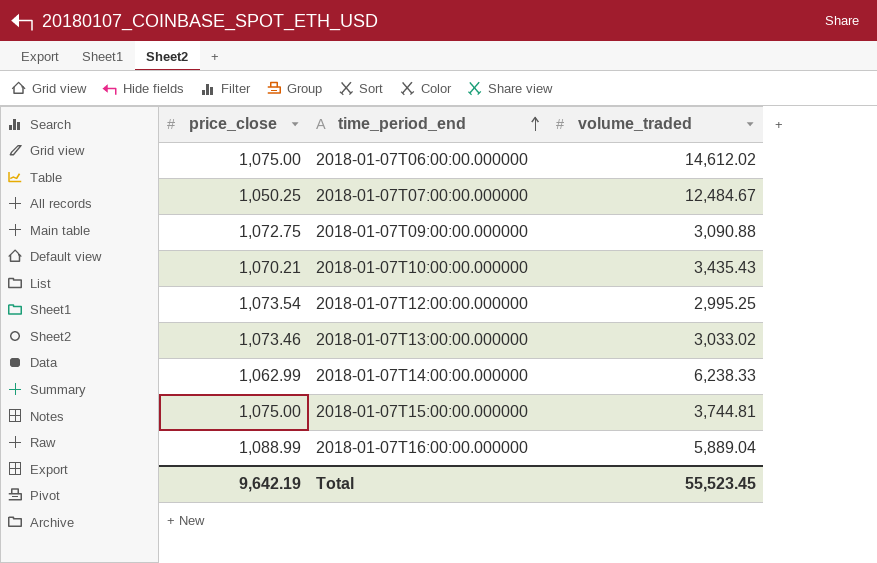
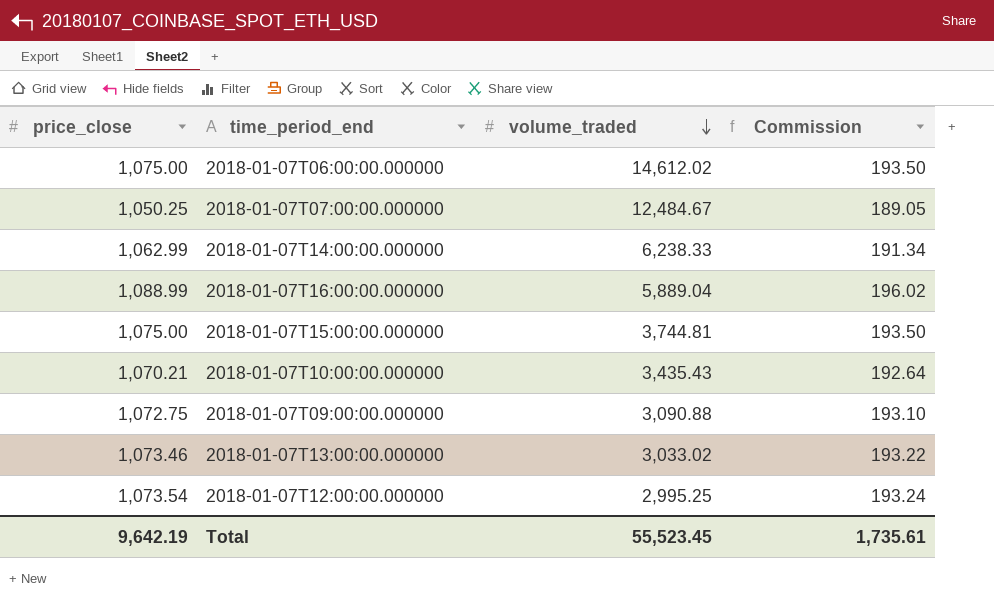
row order: time_period_end ascending -> volume_traded descending
column Commission | formula: none -> [price_close] * 0.18

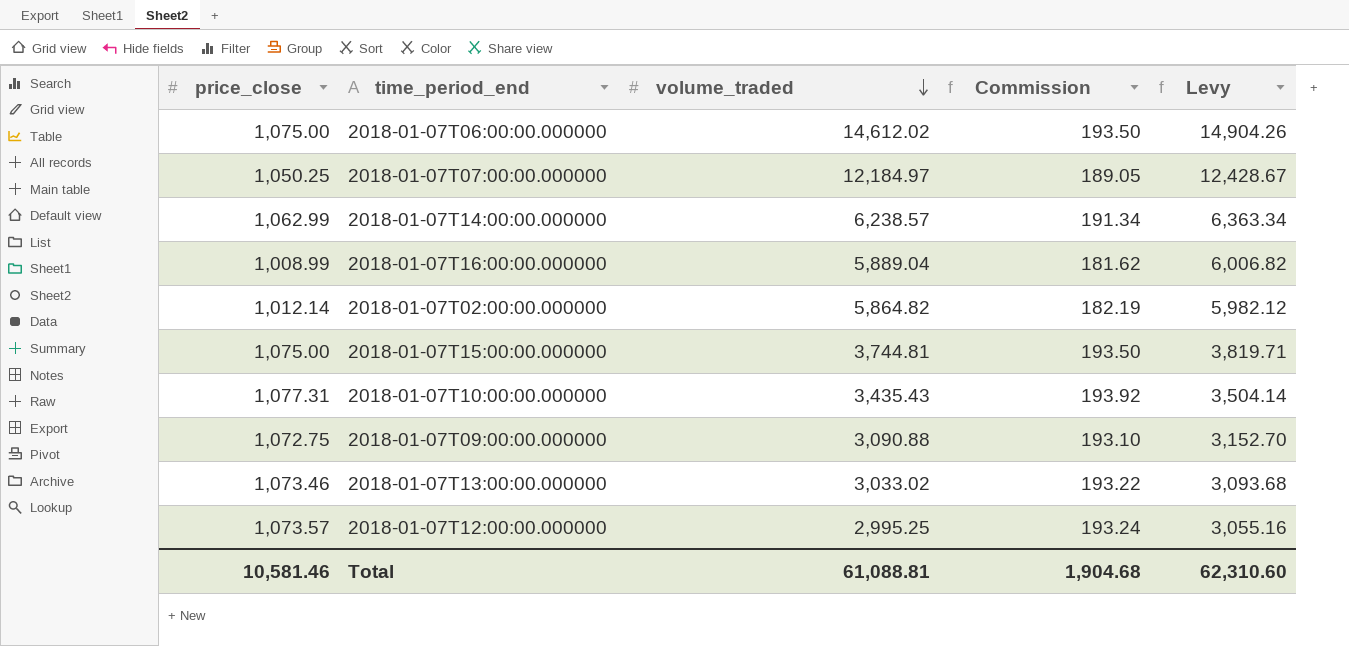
column Levy | formula: none -> [volume_traded] * 1.02
2018-01-07T07:00:00.000000 | volume_traded: 12,484.67 -> 12,184.97
2018-01-07T14:00:00.000000 | volume_traded: 6,238.33 -> 6,238.57
2018-01-07T16:00:00.000000 | price_close: 1,088.99 -> 1,008.99
2018-01-07T16:00:00.000000 | Commission: 196.02 -> 181.62
row 2018-01-07T02:00:00.000000: none -> 1,012.14 | 5,864.82 | 182.19 | 5,982.12
2018-01-07T10:00:00.000000 | price_close: 1,070.21 -> 1,077.31
2018-01-07T10:00:00.000000 | Commission: 192.64 -> 193.92
2018-01-07T12:00:00.000000 | price_close: 1,073.54 -> 1,073.57
Total | price_close: 9,642.19 -> 10,581.46
Total | volume_traded: 55,523.45 -> 61,088.81
Total | Commission: 1,735.61 -> 1,904.68

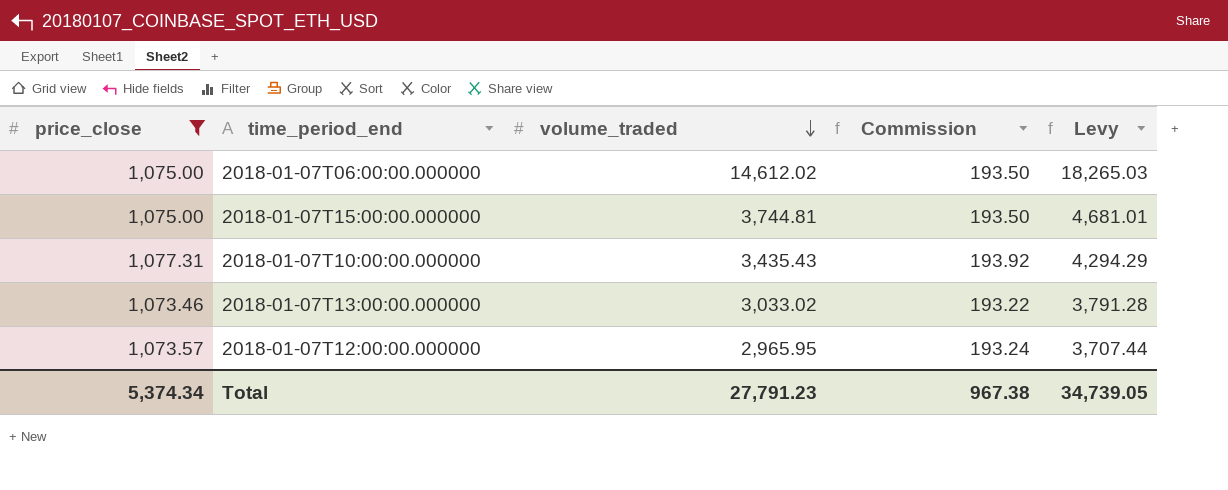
filter: none -> price_close >= 1,073.46
column Levy | formula: [volume_traded] * 1.02 -> [volume_traded] * 1.25
2018-01-07T12:00:00.000000 | volume_traded: 2,995.25 -> 2,965.95
Total | price_close: 10,581.46 -> 5,374.34
Total | volume_traded: 61,088.81 -> 27,791.23
Total | Commission: 1,904.68 -> 967.38
Total | Levy: 62,310.60 -> 34,739.05

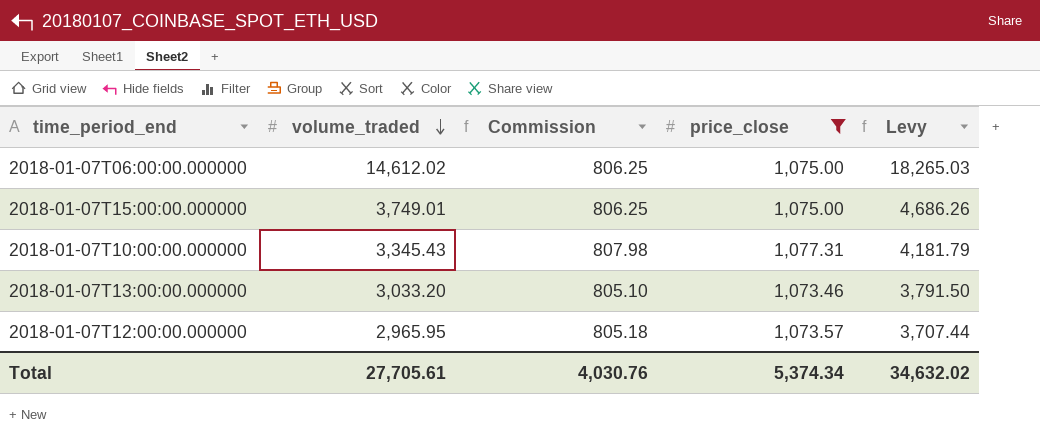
column Commission | formula: [price_close] * 0.18 -> [price_close] * 0.75
column price_close | position: 1 -> 4
2018-01-07T15:00:00.000000 | volume_traded: 3,744.81 -> 3,749.01
2018-01-07T15:00:00.000000 | Levy: 4,681.01 -> 4,686.26
2018-01-07T10:00:00.000000 | volume_traded: 3,435.43 -> 3,345.43
2018-01-07T10:00:00.000000 | Levy: 4,294.29 -> 4,181.79
2018-01-07T13:00:00.000000 | volume_traded: 3,033.02 -> 3,033.20
2018-01-07T13:00:00.000000 | Levy: 3,791.28 -> 3,791.50
Total | volume_traded: 27,791.23 -> 27,705.61
Total | Commission: 967.38 -> 4,030.76
Total | Levy: 34,739.05 -> 34,632.02

